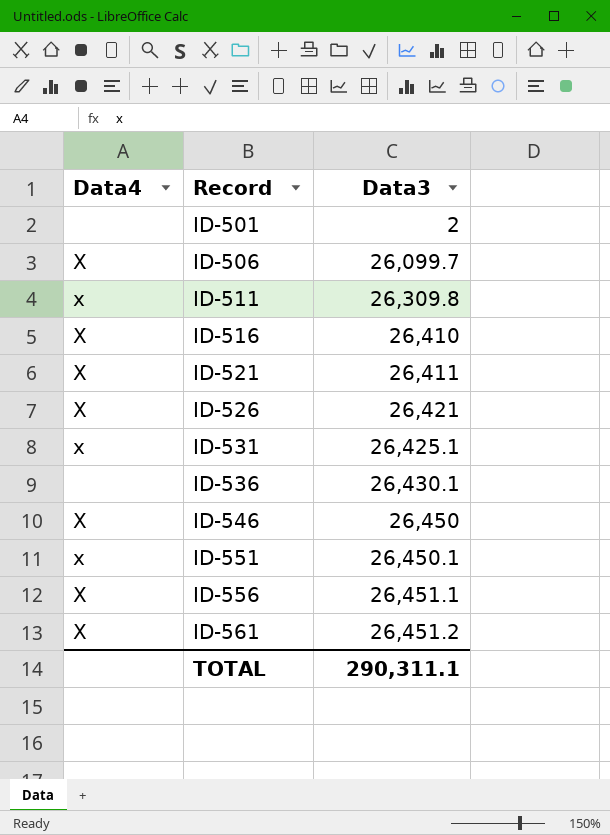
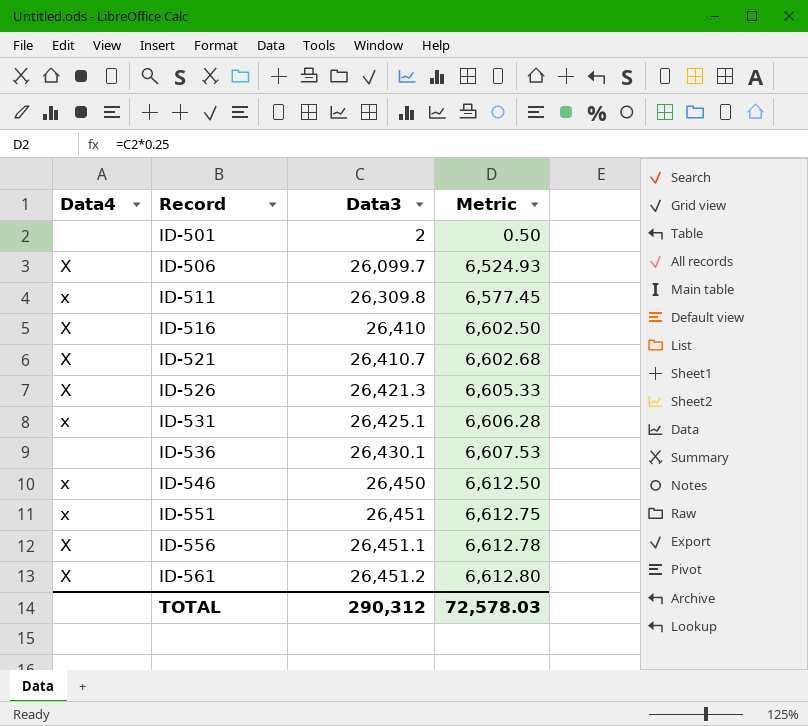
column Metric | formula: none -> [Data3] * 0.25
ID-521 | Data3: 26,411 -> 26,410.7
ID-526 | Data3: 26,421 -> 26,421.3
ID-546 | Data4: X -> x
ID-551 | Data3: 26,450.1 -> 26,451
TOTAL | Data3: 290,311.1 -> 290,312

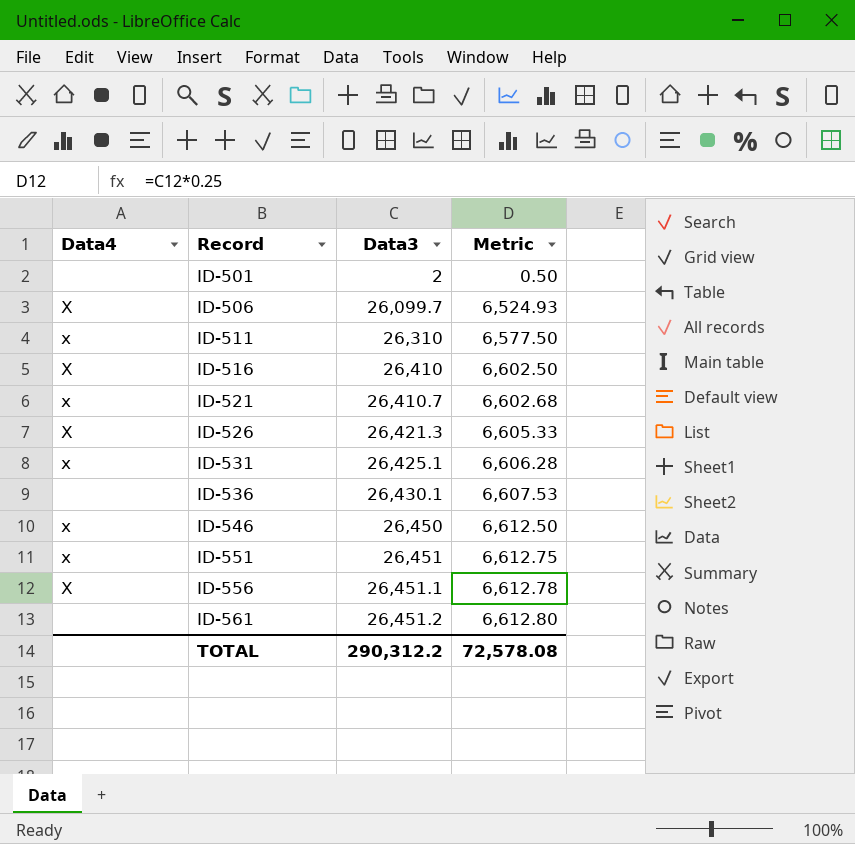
ID-511 | Data3: 26,309.8 -> 26,310
ID-511 | Metric: 6,577.45 -> 6,577.50
ID-521 | Data4: X -> x
ID-561 | Data4: X -> none
TOTAL | Data3: 290,312 -> 290,312.2
TOTAL | Metric: 72,578.03 -> 72,578.08

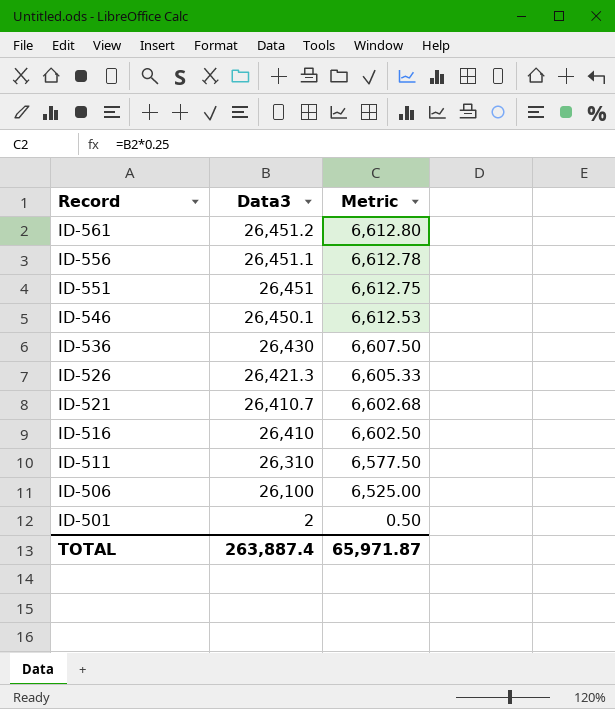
row order: Record ascending -> Record descending
column Data4 | position: 1 -> none
row ID-531: x | 26,425.1 | 6,606.28 -> none
ID-546 | Data3: 26,450 -> 26,450.1
ID-546 | Metric: 6,612.50 -> 6,612.53
ID-536 | Data3: 26,430.1 -> 26,430
ID-536 | Metric: 6,607.53 -> 6,607.50
ID-506 | Data3: 26,099.7 -> 26,100
ID-506 | Metric: 6,524.93 -> 6,525.00
TOTAL | Data3: 290,312.2 -> 263,887.4
TOTAL | Metric: 72,578.08 -> 65,971.87

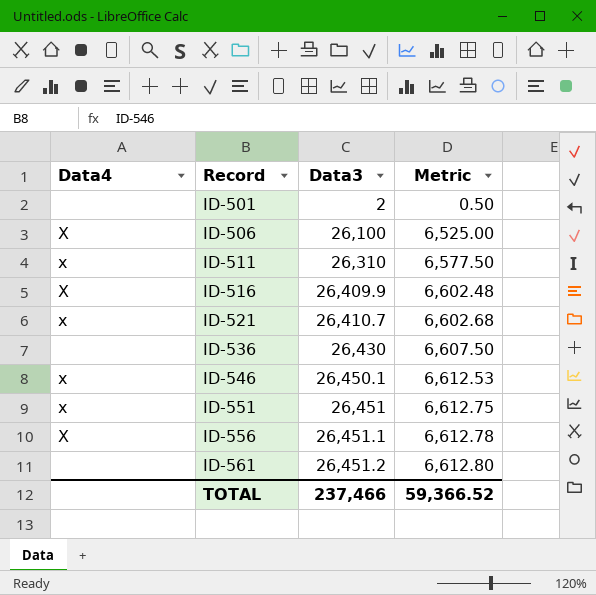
row order: Record descending -> Record ascending
column Data4 | position: none -> 1
row ID-526: 26,421.3 | 6,605.33 -> none
ID-516 | Data3: 26,410 -> 26,409.9
ID-516 | Metric: 6,602.50 -> 6,602.48
TOTAL | Data3: 263,887.4 -> 237,466
TOTAL | Metric: 65,971.87 -> 59,366.52

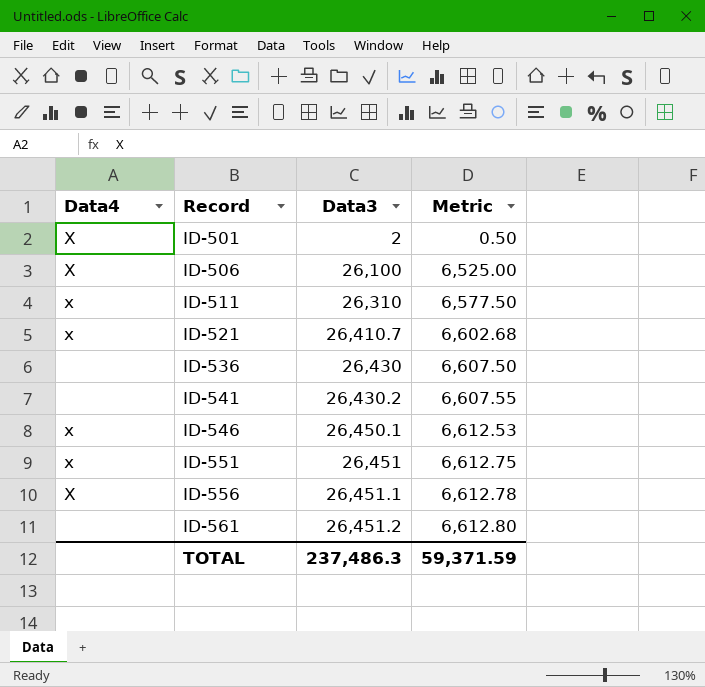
row ID-516: X | 26,409.9 | 6,602.48 -> none
ID-501 | Data4: none -> X
row ID-541: none -> none | 26,430.2 | 6,607.55
TOTAL | Data3: 237,466 -> 237,486.3
TOTAL | Metric: 59,366.52 -> 59,371.59

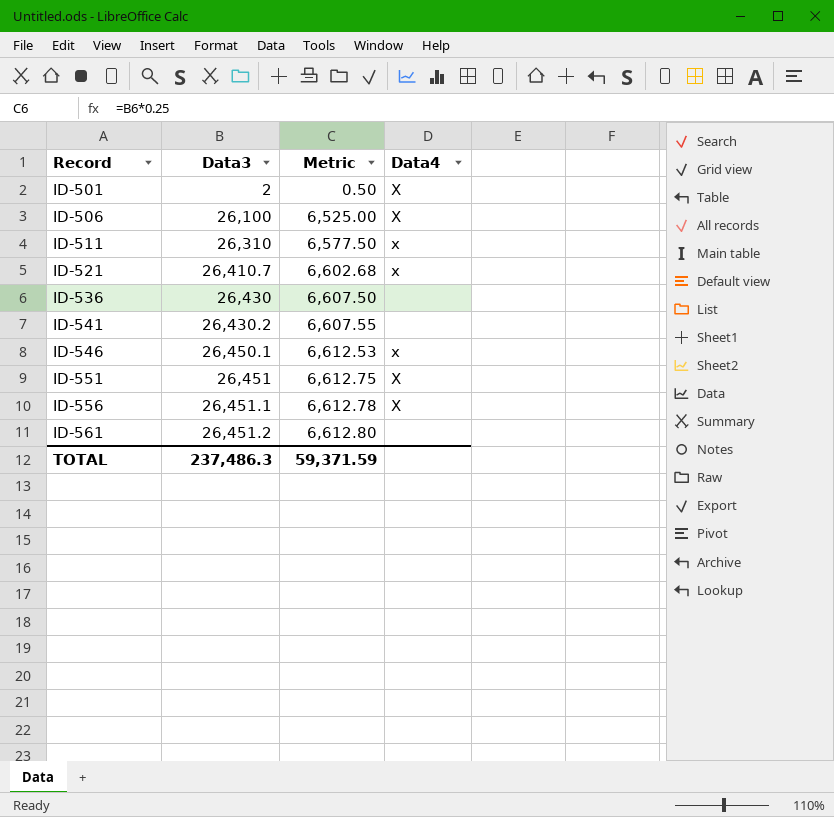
column Data4 | position: 1 -> 4
ID-551 | Data4: x -> X

